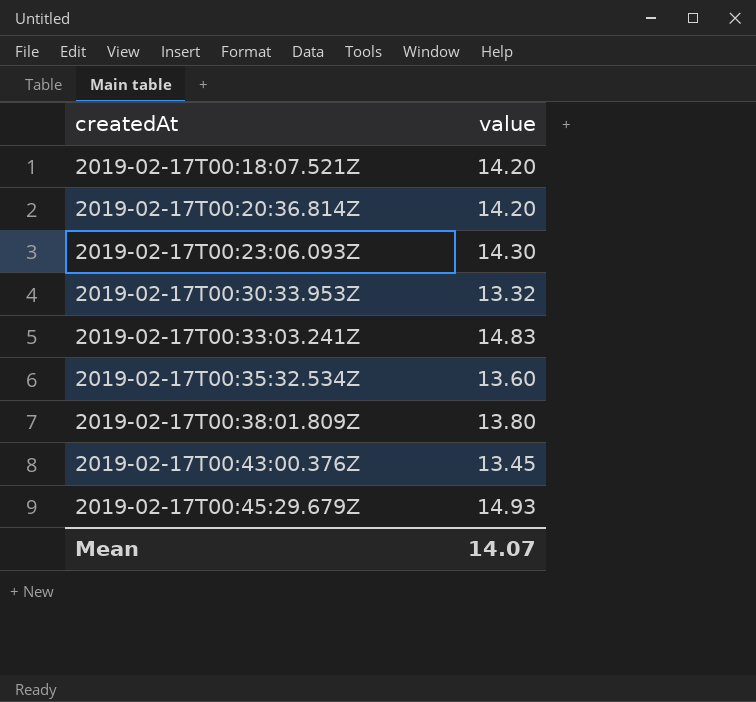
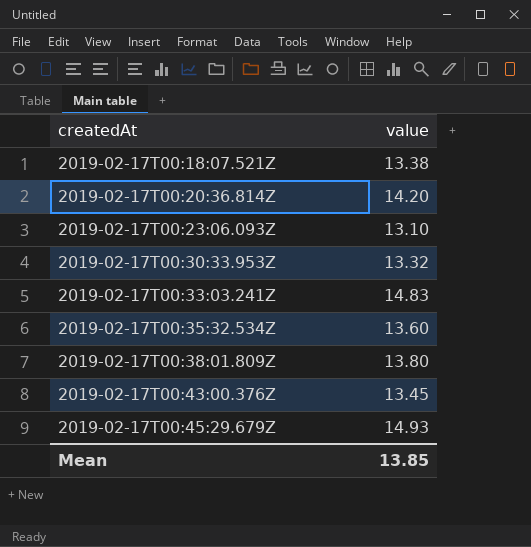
2019-02-17T00:18:07.521Z | value: 14.20 -> 13.38
2019-02-17T00:23:06.093Z | value: 14.30 -> 13.10
Mean | value: 14.07 -> 13.85

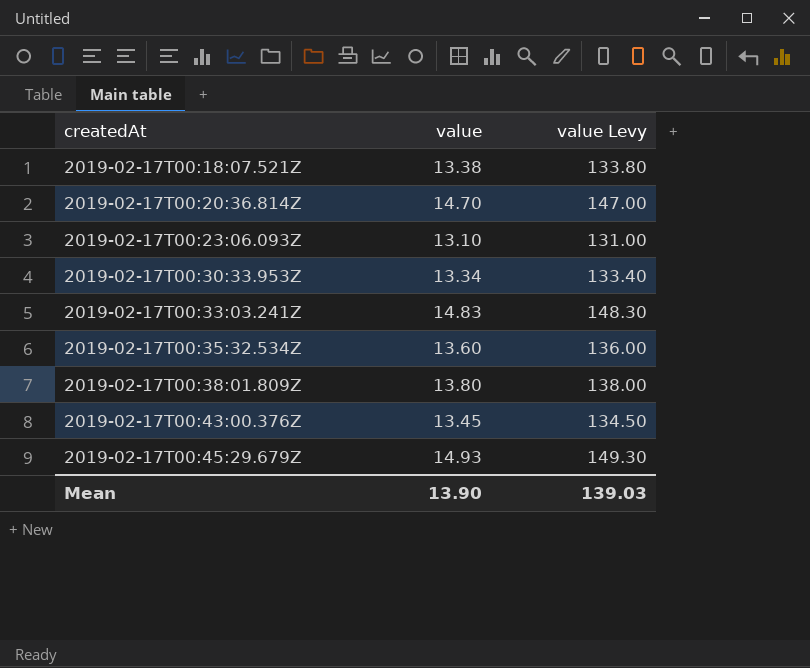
column value Levy | formula: none -> [value] * 10
2019-02-17T00:20:36.814Z | value: 14.20 -> 14.70
2019-02-17T00:30:33.953Z | value: 13.32 -> 13.34
Mean | value: 13.85 -> 13.90

